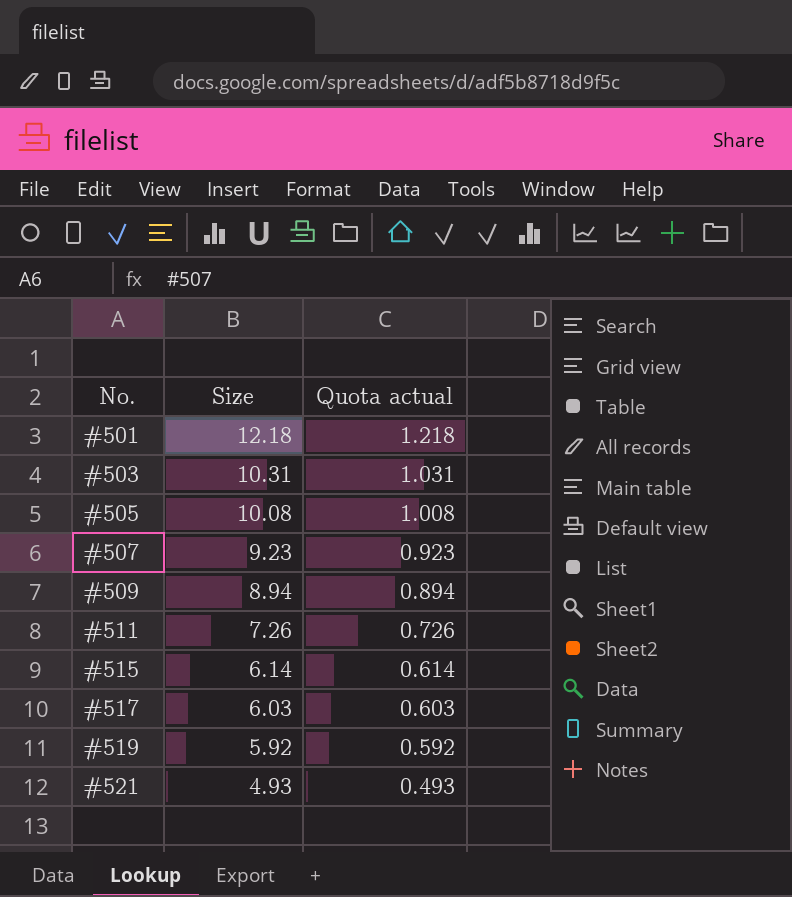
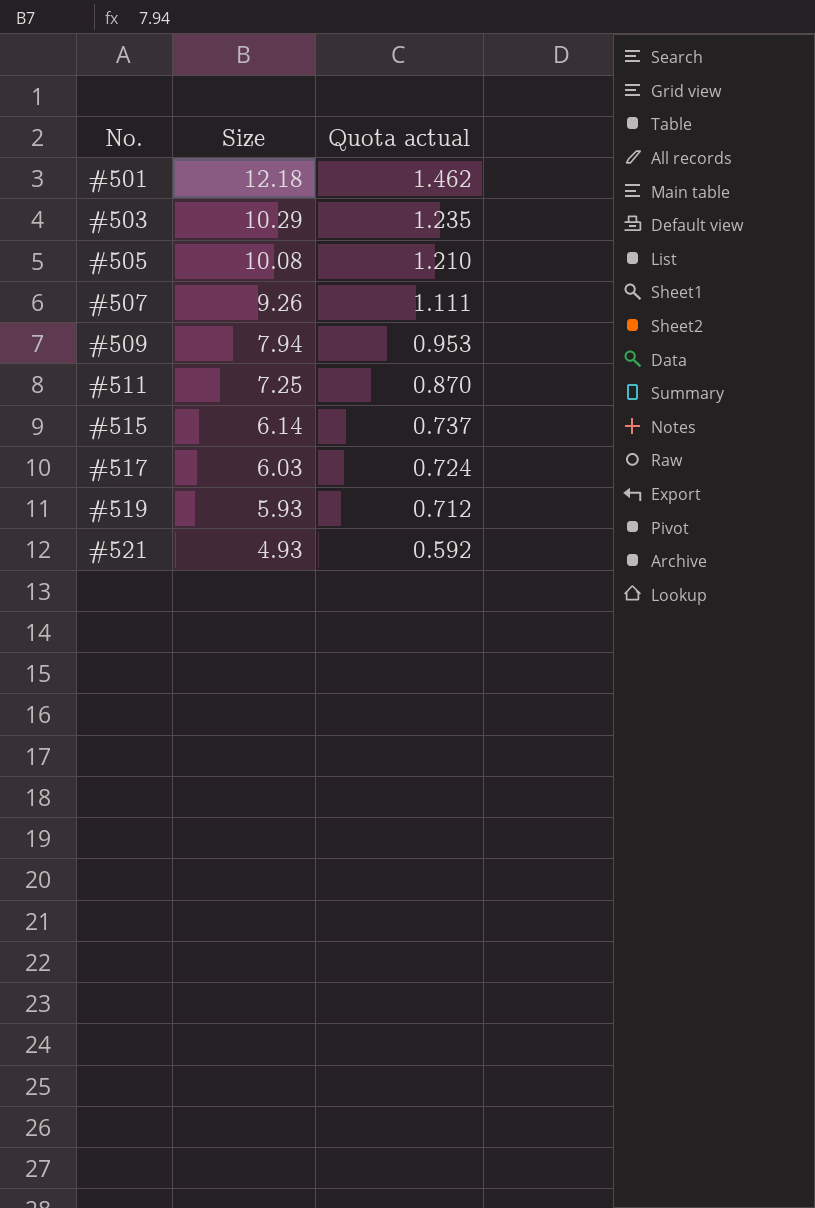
column Quota actual | formula: [Size] * 0.1 -> [Size] * 0.12
#503 | Size: 10.31 -> 10.29
#507 | Size: 9.23 -> 9.26
#509 | Size: 8.94 -> 7.94
#511 | Size: 7.26 -> 7.25
#519 | Size: 5.92 -> 5.93

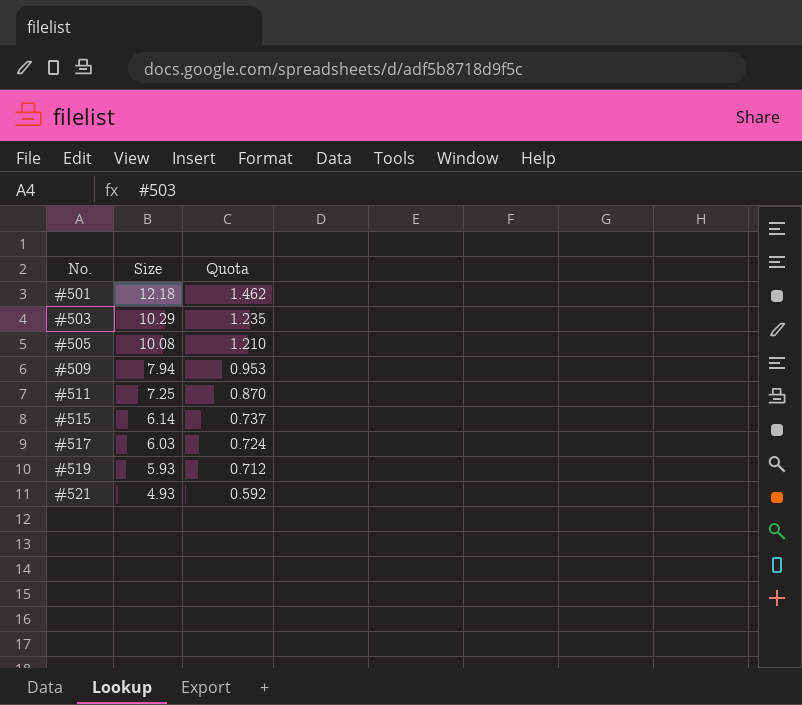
column name: Quota actual -> Quota
row #507: 9.26 | 1.111 -> none

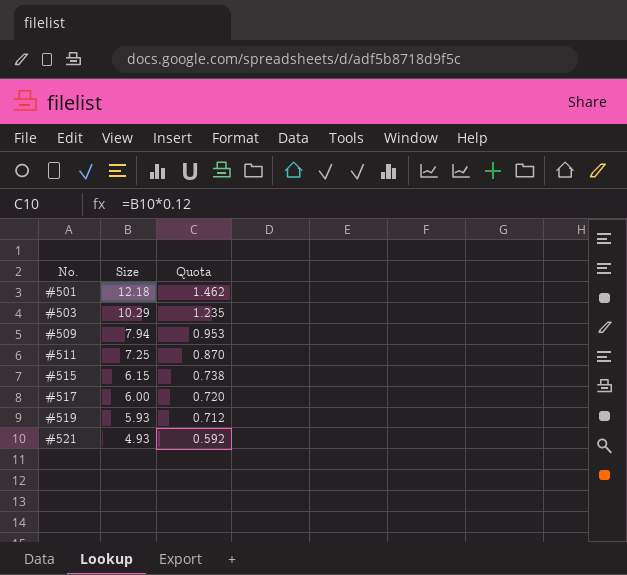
row #505: 10.08 | 1.210 -> none
#515 | Size: 6.14 -> 6.15
#515 | Quota: 0.737 -> 0.738
#517 | Size: 6.03 -> 6.00
#517 | Quota: 0.724 -> 0.720

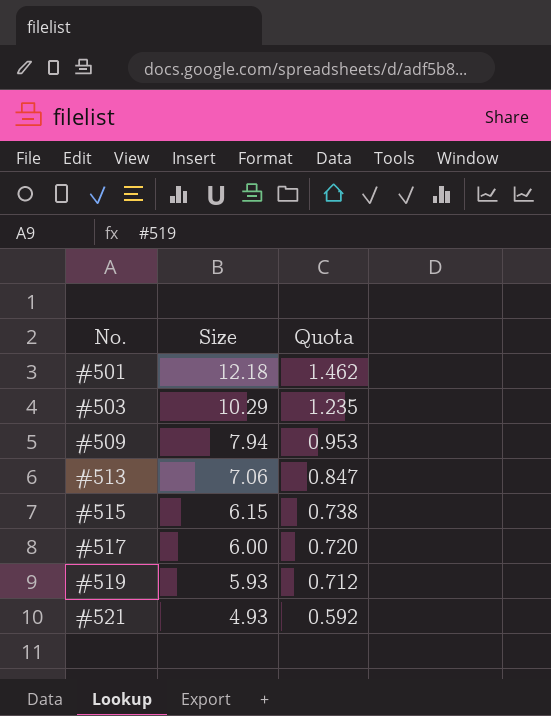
row #511: 7.25 | 0.870 -> none
row #513: none -> 7.06 | 0.847

